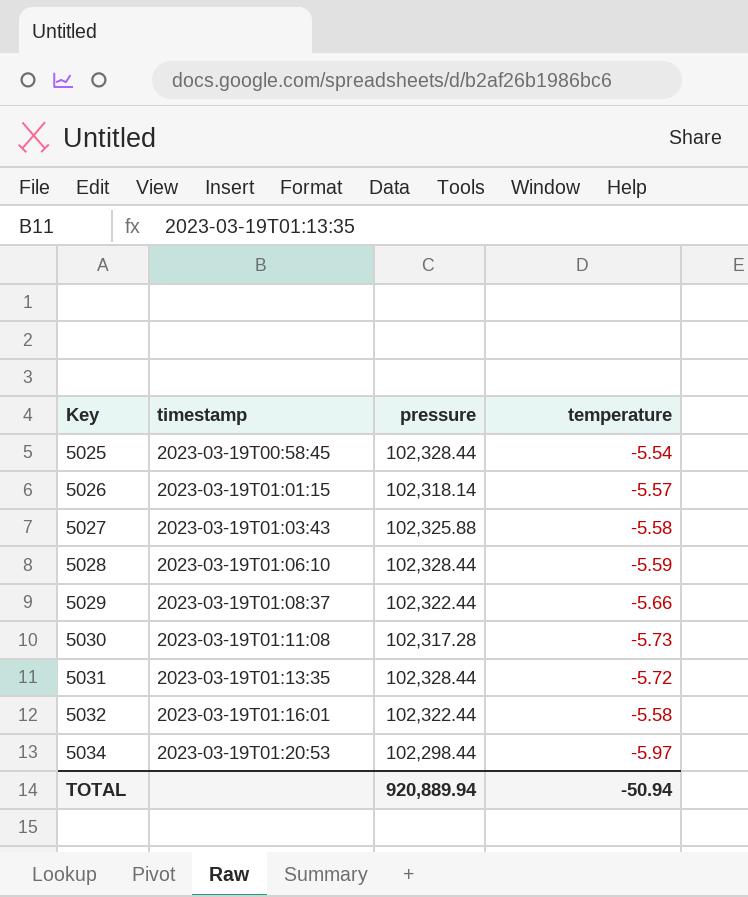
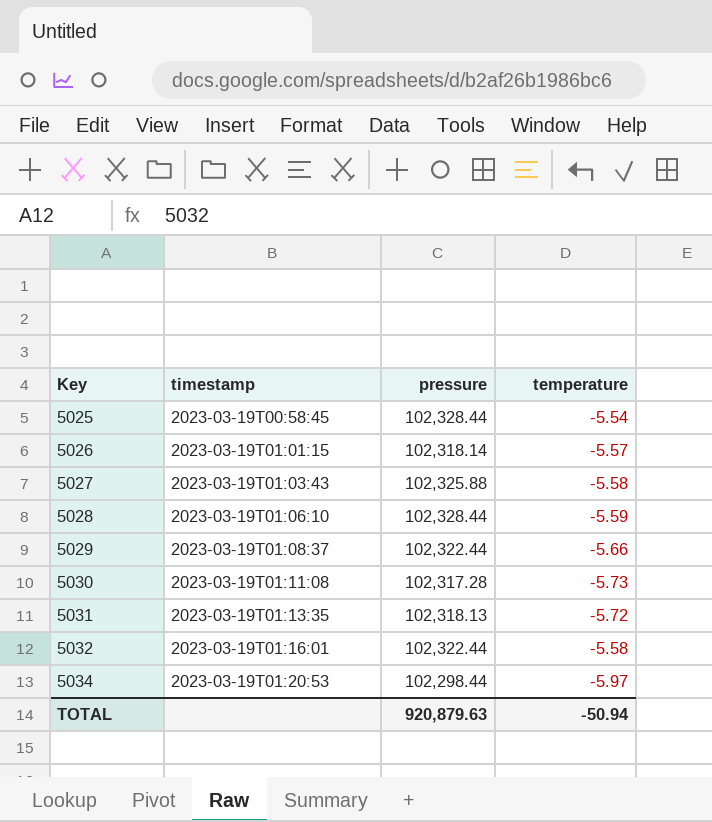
5031 | pressure: 102,328.44 -> 102,318.13
TOTAL | pressure: 920,889.94 -> 920,879.63

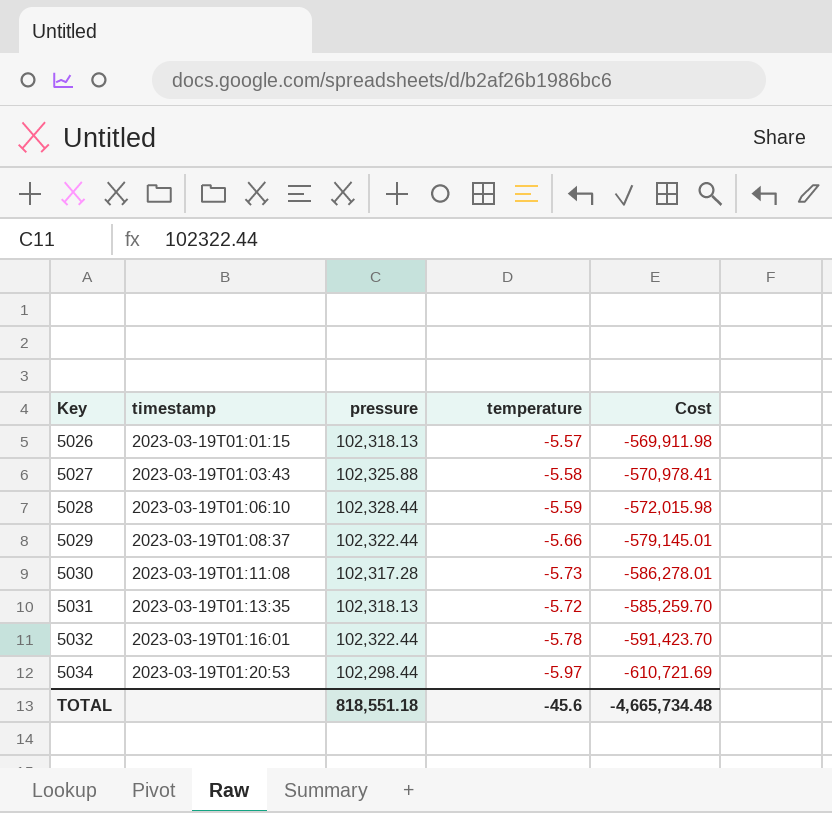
column Cost | formula: none -> [pressure] * [temperature]
row 5025: 2023-03-19T00:58:45 | 102,328.44 | -5.54 -> none
5026 | pressure: 102,318.14 -> 102,318.13
5032 | temperature: -5.58 -> -5.78
TOTAL | pressure: 920,879.63 -> 818,551.18
TOTAL | temperature: -50.94 -> -45.6

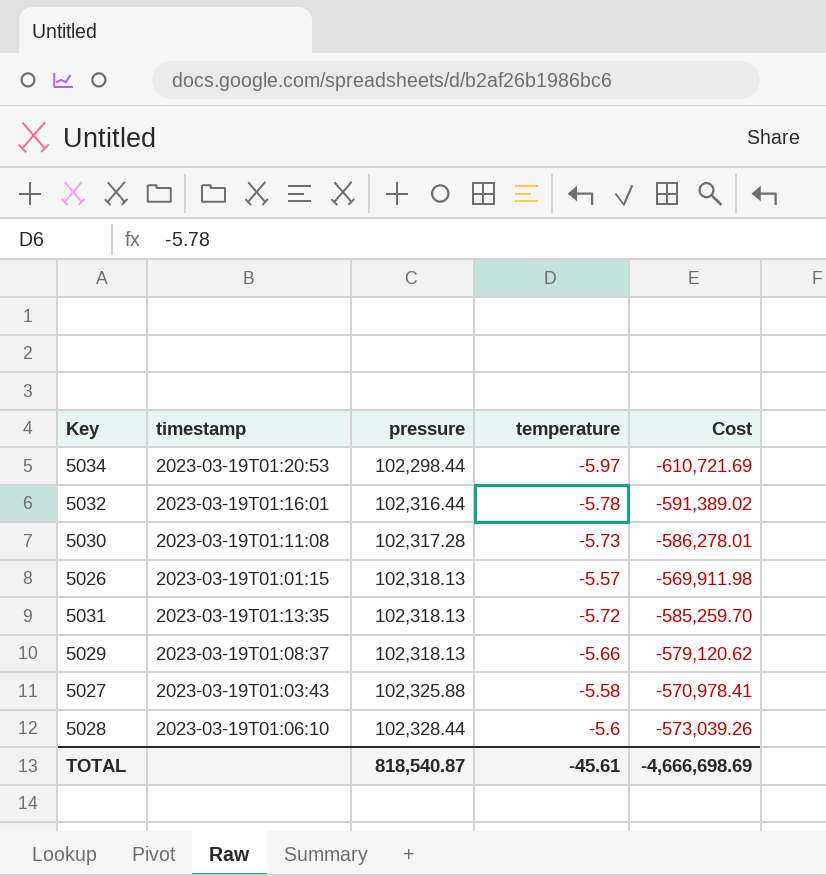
row order: Key ascending -> pressure ascending
5032 | pressure: 102,322.44 -> 102,316.44
5032 | Cost: -591,423.70 -> -591,389.02
5029 | pressure: 102,322.44 -> 102,318.13
5029 | Cost: -579,145.01 -> -579,120.62
5028 | temperature: -5.59 -> -5.6
5028 | Cost: -572,015.98 -> -573,039.26
TOTAL | pressure: 818,551.18 -> 818,540.87
TOTAL | temperature: -45.6 -> -45.61
TOTAL | Cost: -4,665,734.48 -> -4,666,698.69

